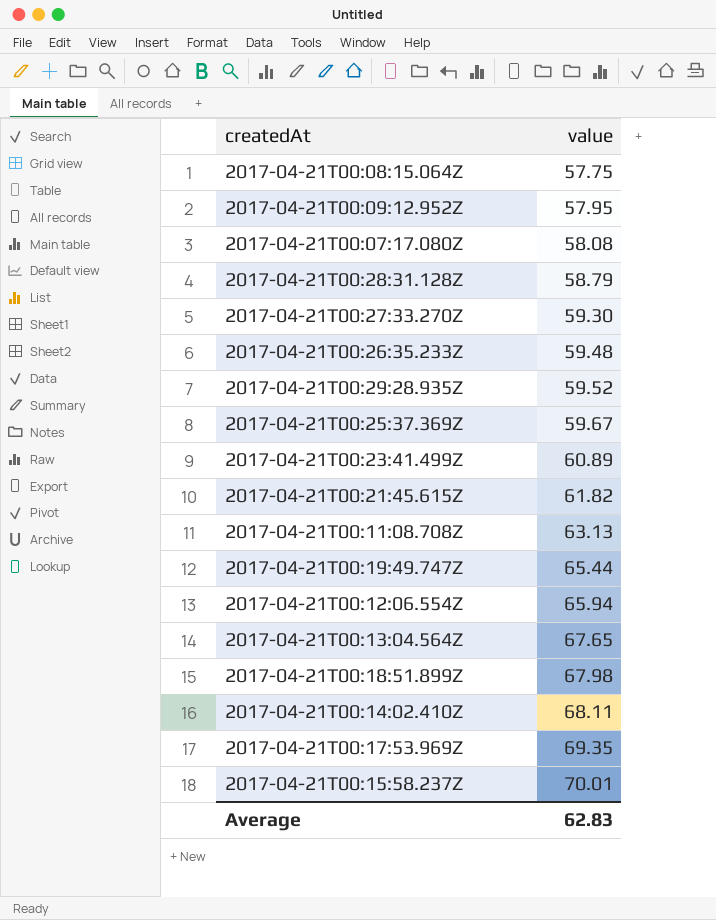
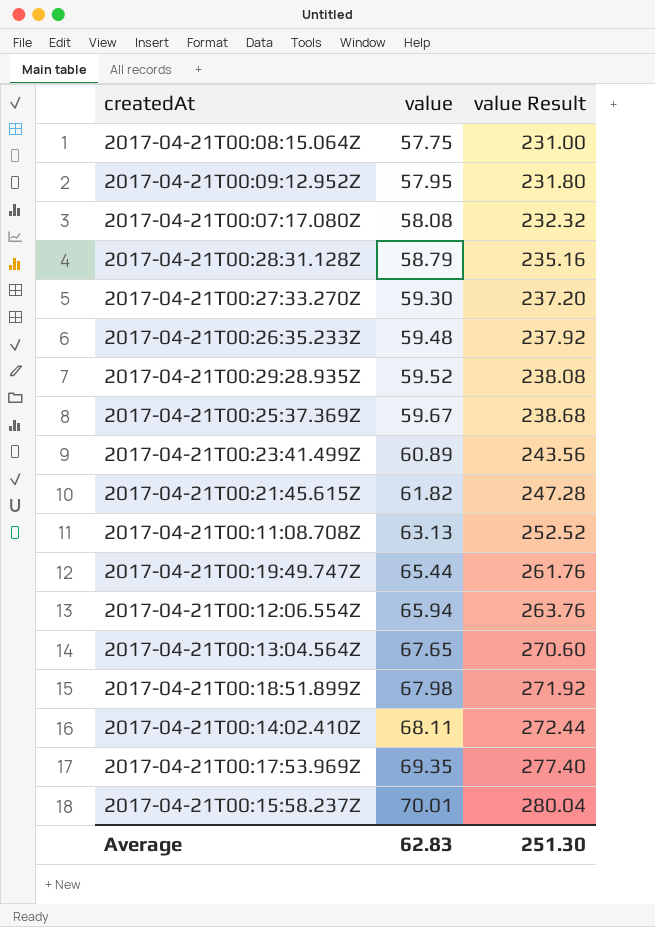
column value Result | formula: none -> [value] * 4

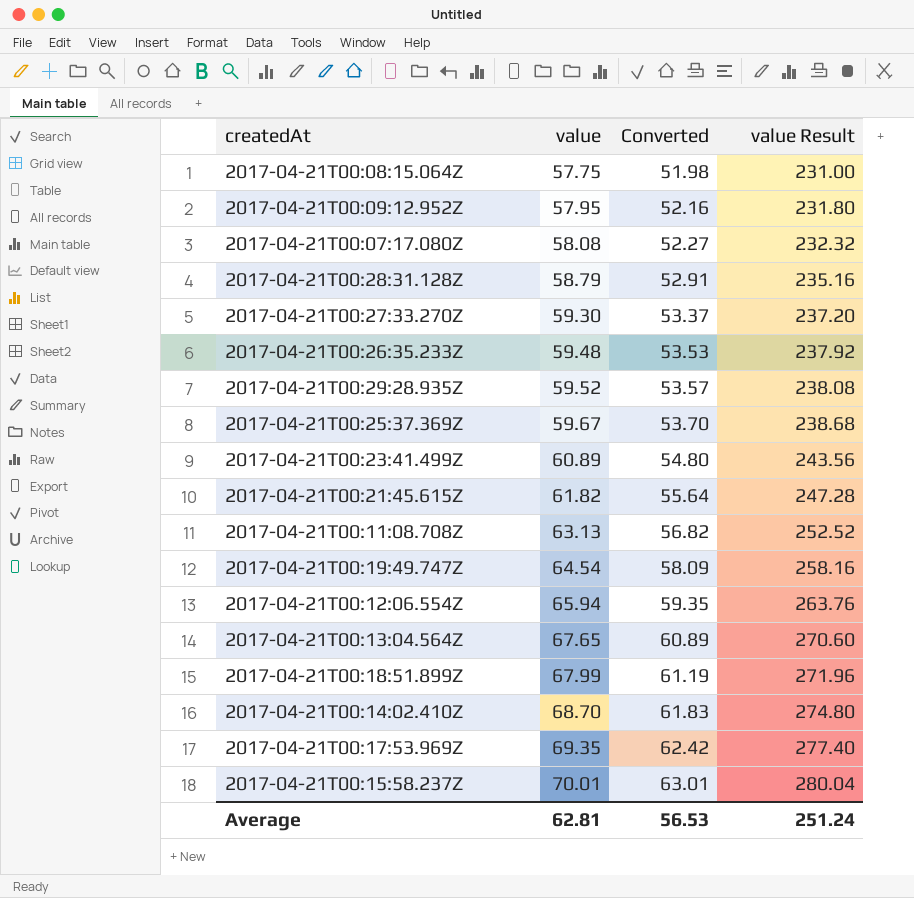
column Converted | formula: none -> [value] * 0.9
2017-04-21T00:19:49.747Z | value: 65.44 -> 64.54
2017-04-21T00:19:49.747Z | value Result: 261.76 -> 258.16
2017-04-21T00:18:51.899Z | value: 67.98 -> 67.99
2017-04-21T00:18:51.899Z | value Result: 271.92 -> 271.96
2017-04-21T00:14:02.410Z | value: 68.11 -> 68.70
2017-04-21T00:14:02.410Z | value Result: 272.44 -> 274.80
Average | value: 62.83 -> 62.81
Average | value Result: 251.30 -> 251.24

